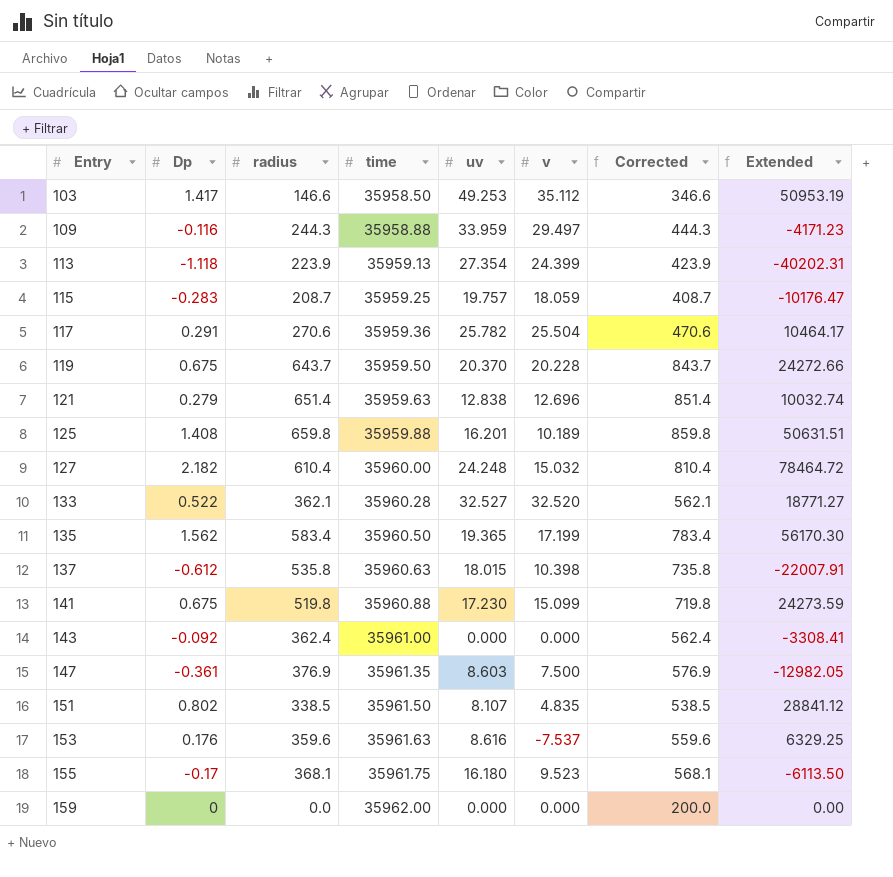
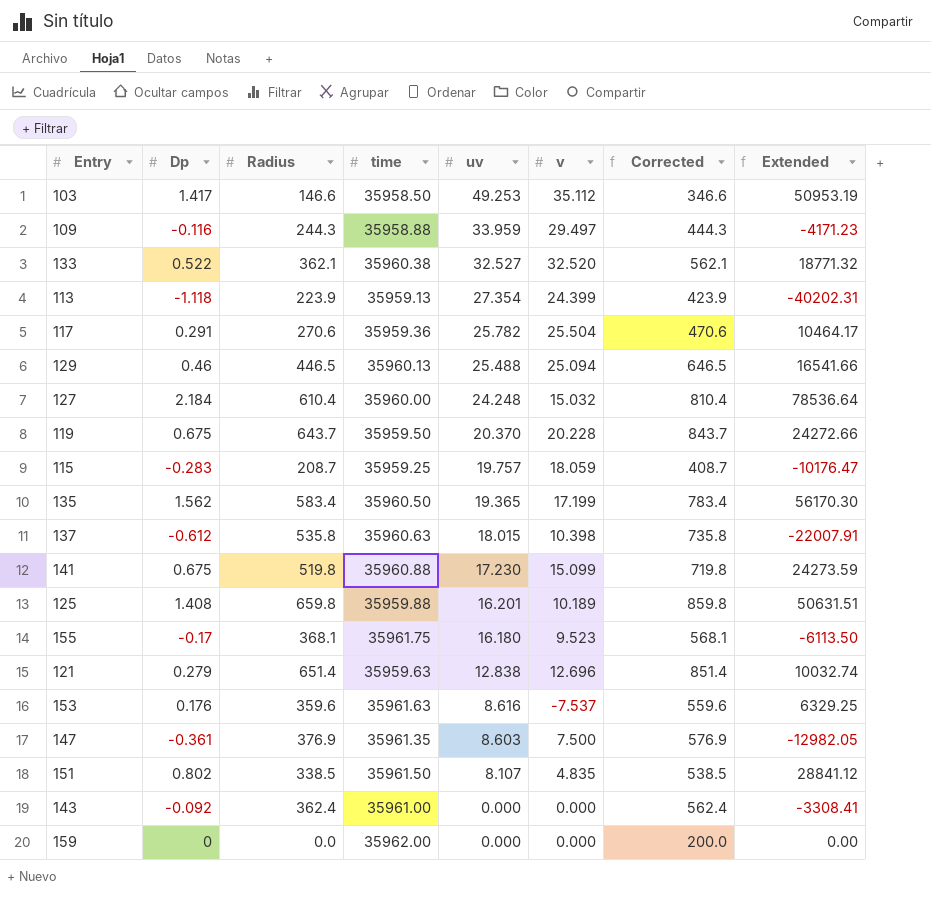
row order: Entry ascending -> uv descending
column name: radius -> Radius
133 | time: 35960.28 -> 35960.38
133 | Extended: 18771.27 -> 18771.32
row 129: none -> 0.46 | 446.5 | 35960.13 | 25.488 | 25.094 | 646.5 | 16541.66
127 | Dp: 2.182 -> 2.184
127 | Extended: 78464.72 -> 78536.64

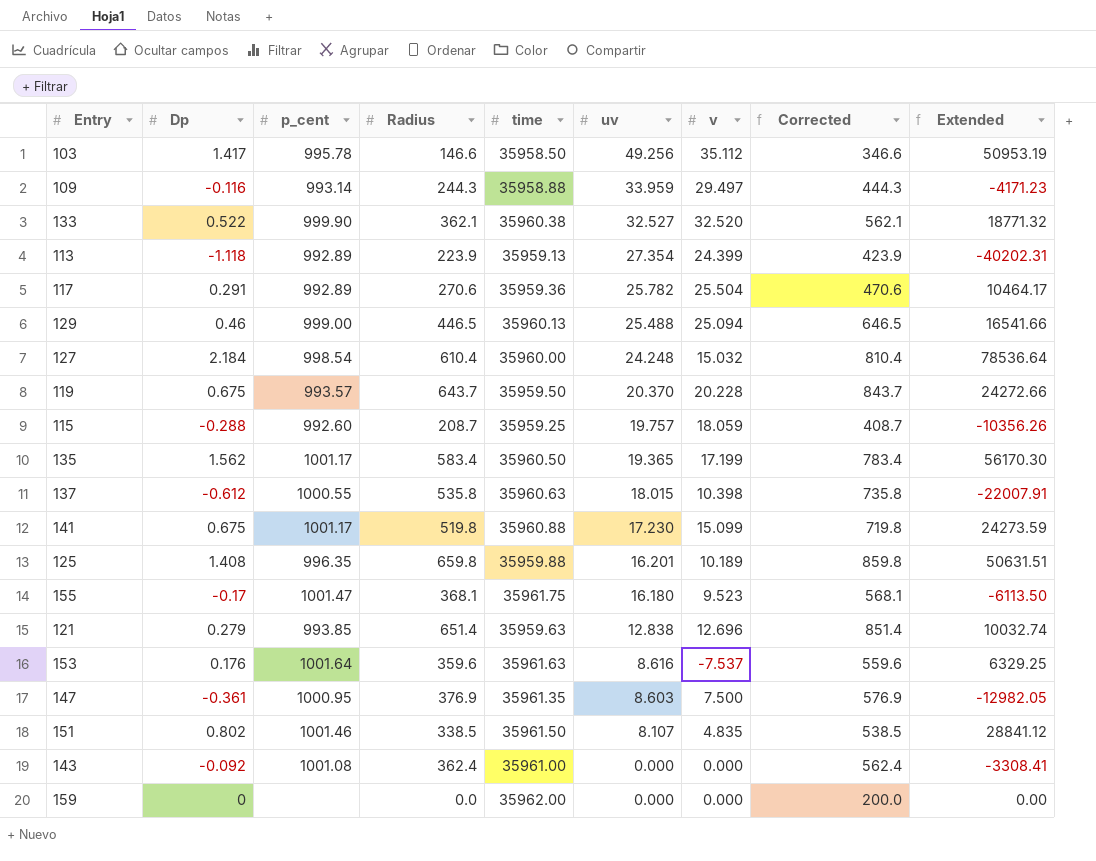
column p_cent | position: none -> 3
103 | uv: 49.253 -> 49.256
115 | Dp: -0.283 -> -0.288
115 | Extended: -10176.47 -> -10356.26

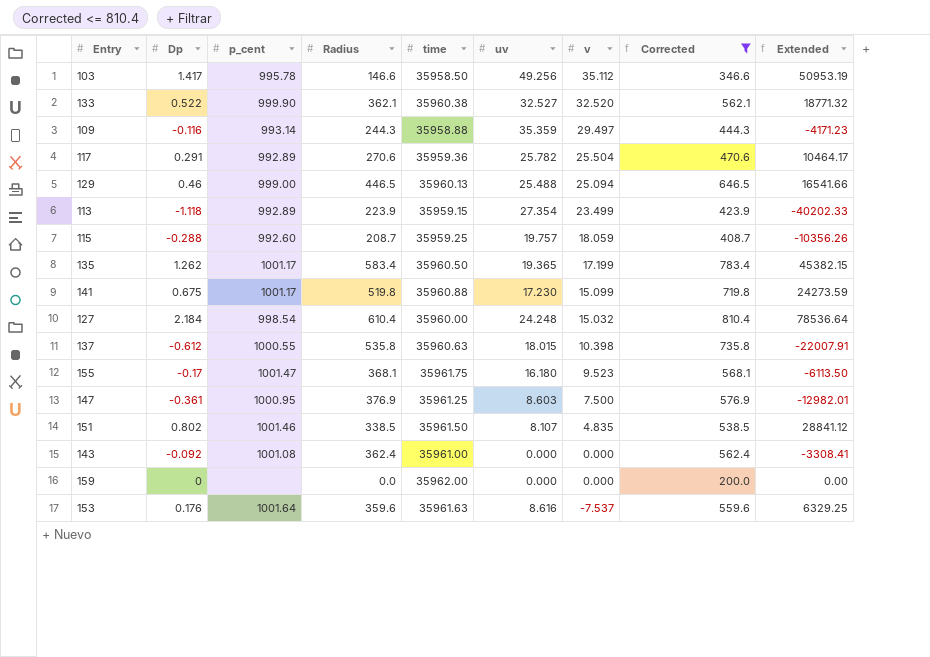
filter: none -> Corrected <= 810.4
row order: uv descending -> v descending
109 | uv: 33.959 -> 35.359
113 | time: 35959.13 -> 35959.15
113 | v: 24.399 -> 23.499
113 | Extended: -40202.31 -> -40202.33
135 | Dp: 1.562 -> 1.262
135 | Extended: 56170.30 -> 45382.15
147 | time: 35961.35 -> 35961.25
147 | Extended: -12982.05 -> -12982.01

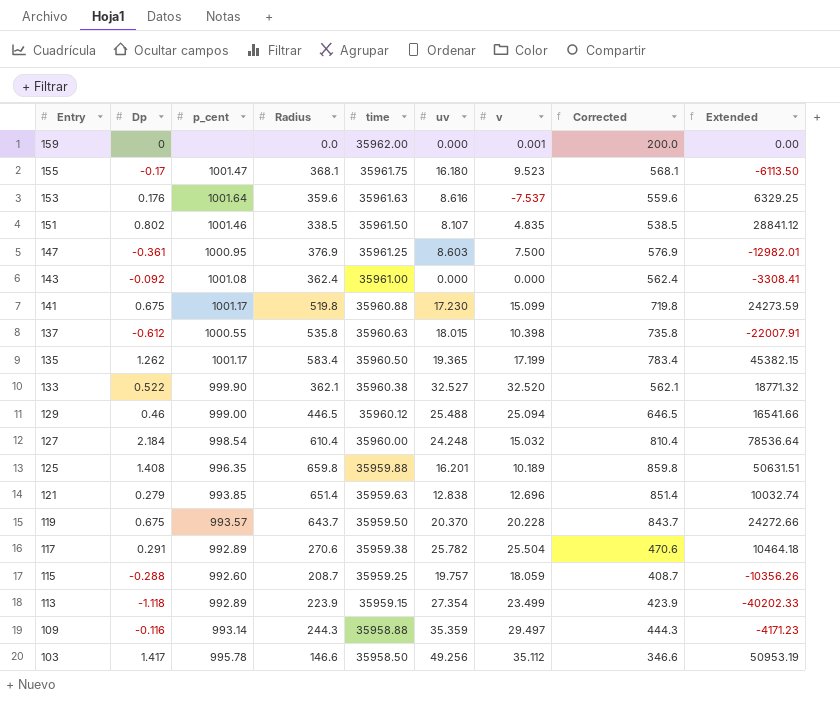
filter: Corrected <= 810.4 -> none
row order: v descending -> Entry descending
159 | v: 0.000 -> 0.001
129 | time: 35960.13 -> 35960.12
117 | time: 35959.36 -> 35959.38
117 | Extended: 10464.17 -> 10464.18

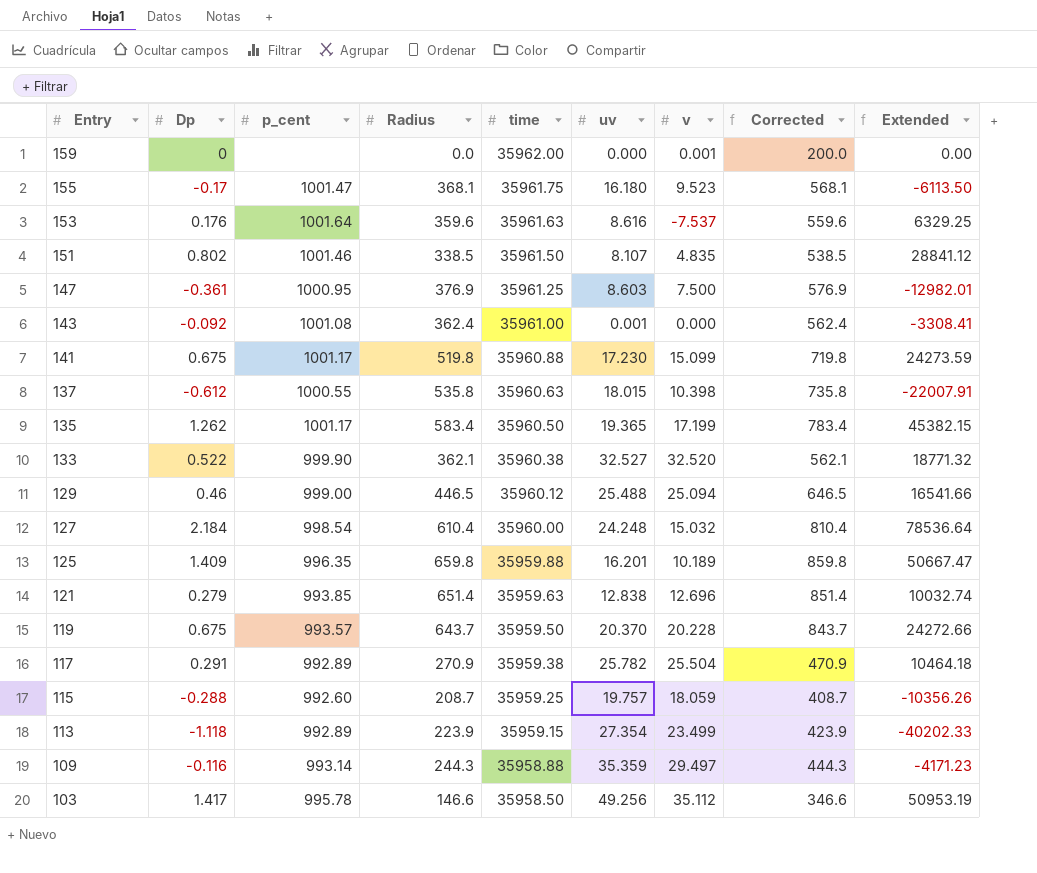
143 | uv: 0.000 -> 0.001
125 | Dp: 1.408 -> 1.409
125 | Extended: 50631.51 -> 50667.47
117 | Radius: 270.6 -> 270.9
117 | Corrected: 470.6 -> 470.9

